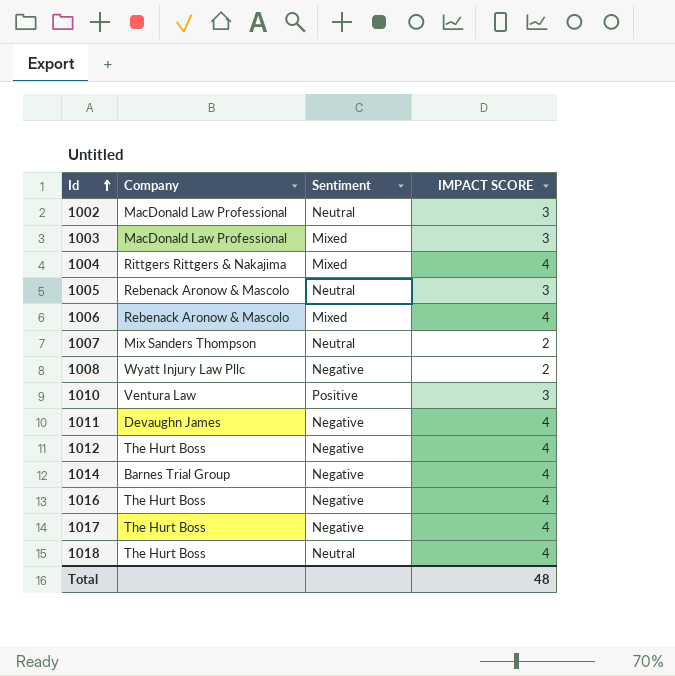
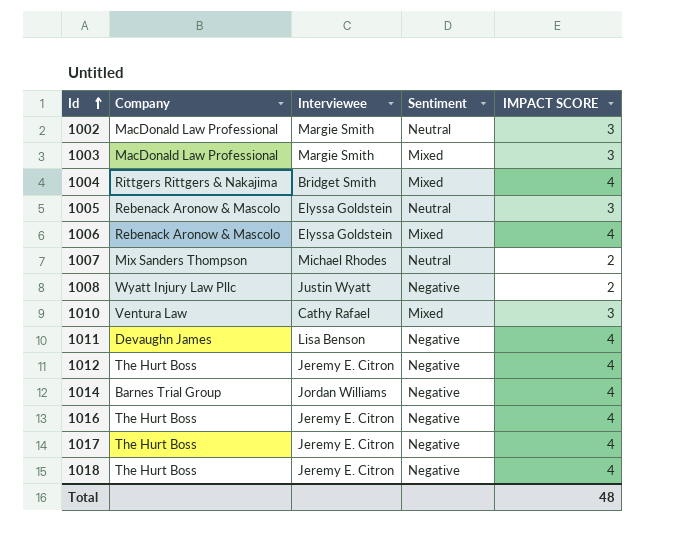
column Interviewee | position: none -> 3
1010 | Sentiment: Positive -> Mixed
1018 | Sentiment: Neutral -> Negative

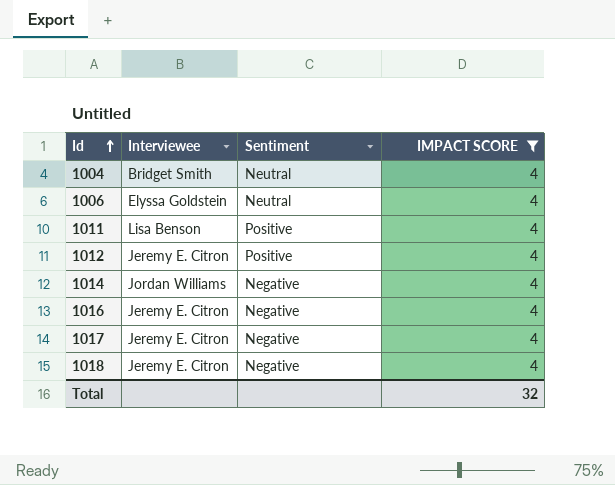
filter: none -> IMPACT SCORE = 4
column Company | position: 2 -> none
1004 | Sentiment: Mixed -> Neutral
1006 | Sentiment: Mixed -> Neutral
1011 | Sentiment: Negative -> Positive
1012 | Sentiment: Negative -> Positive
Total | IMPACT SCORE: 48 -> 32

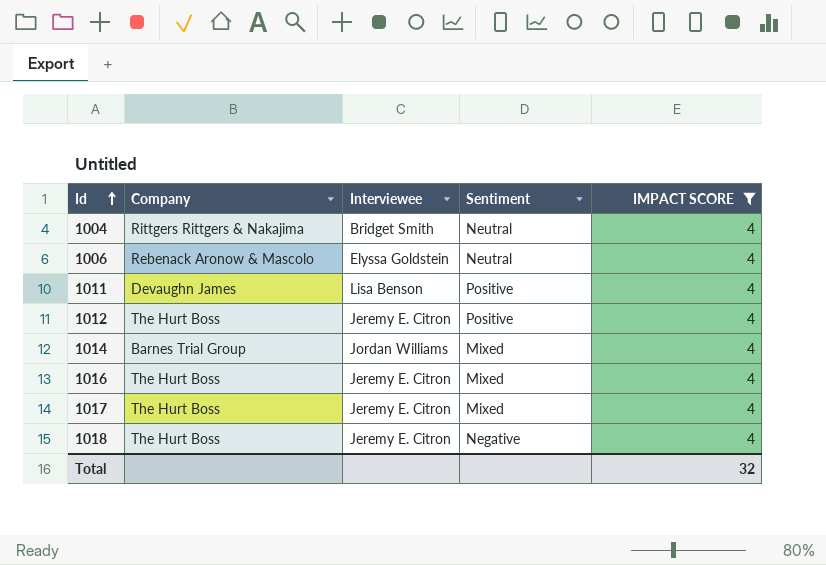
column Company | position: none -> 2
1014 | Sentiment: Negative -> Mixed
1016 | Sentiment: Negative -> Mixed
1017 | Sentiment: Negative -> Mixed

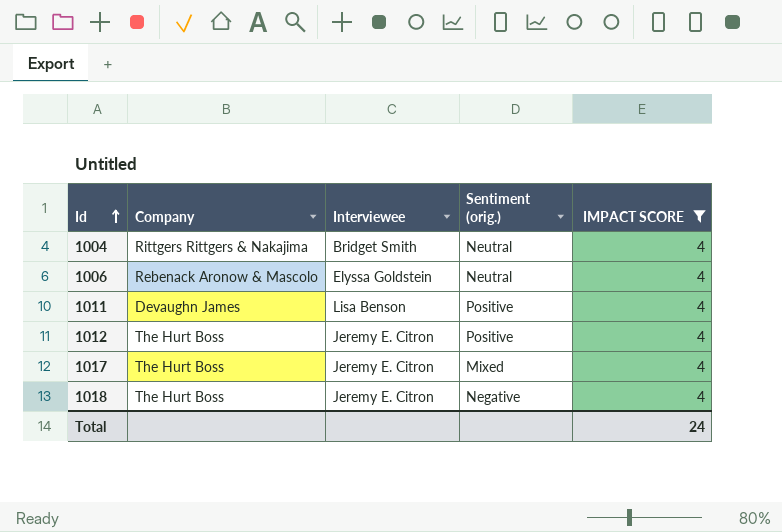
column name: Sentiment -> Sentiment (orig.)
row 1014: Barnes Trial Group | Jordan Williams | Mixed | 4 -> none
row 1016: The Hurt Boss | Jeremy E. Citron | Mixed | 4 -> none
Total | IMPACT SCORE: 32 -> 24

